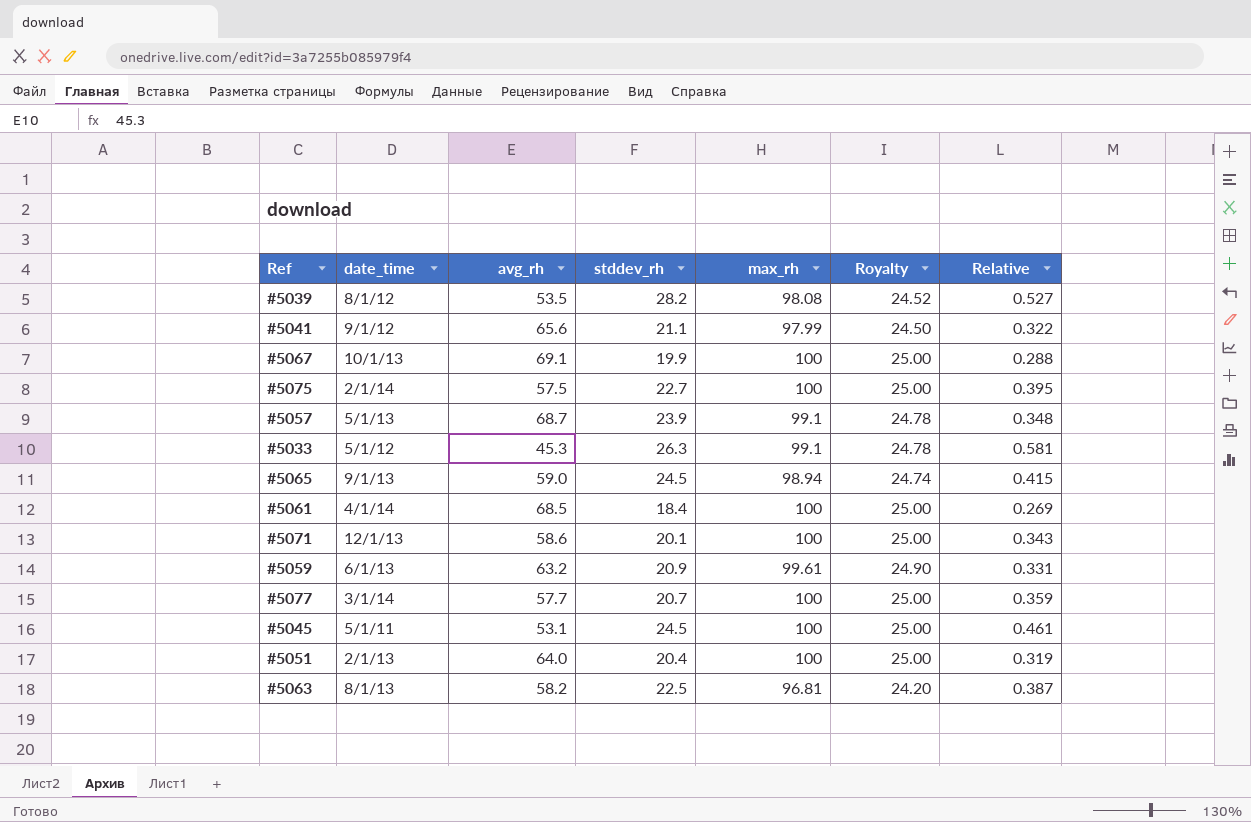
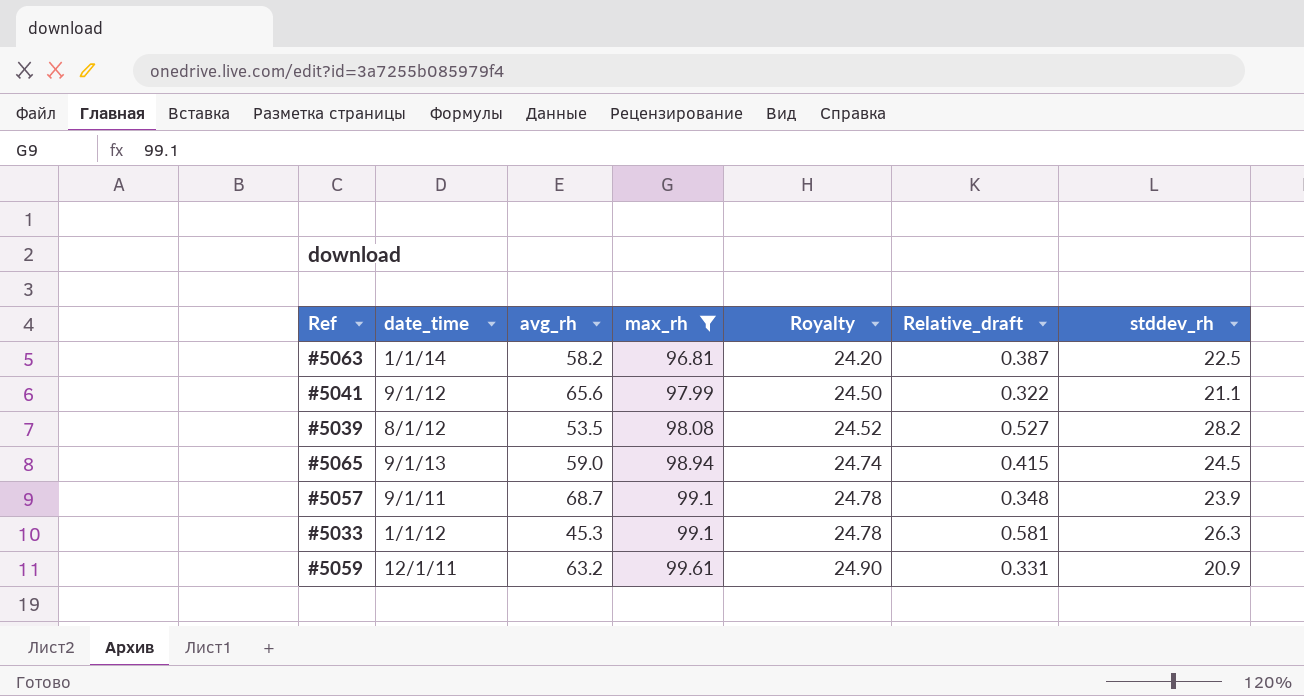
filter: none -> max_rh != 100
row order: none -> max_rh ascending
column name: Relative -> Relative_draft
column stddev_rh | position: 4 -> 7
#5063 | date_time: 8/1/13 -> 1/1/14
#5057 | date_time: 5/1/13 -> 9/1/11
#5033 | date_time: 5/1/12 -> 1/1/12
#5059 | date_time: 6/1/13 -> 12/1/11

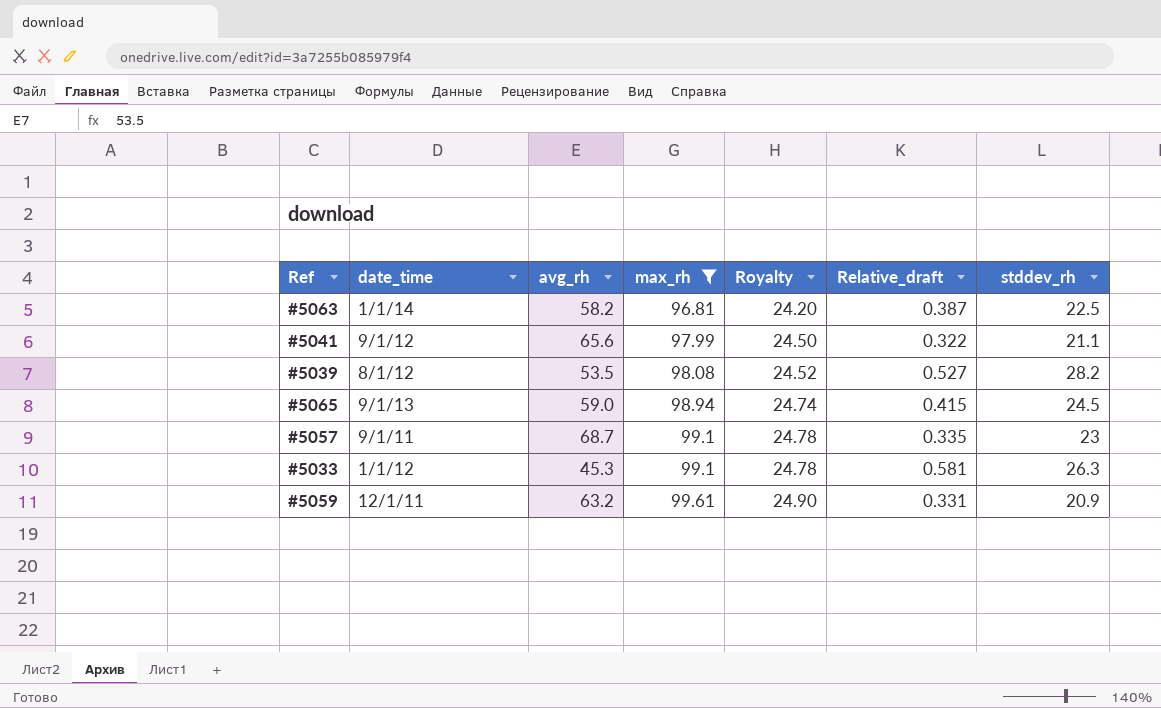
#5057 | Relative_draft: 0.348 -> 0.335
#5057 | stddev_rh: 23.9 -> 23

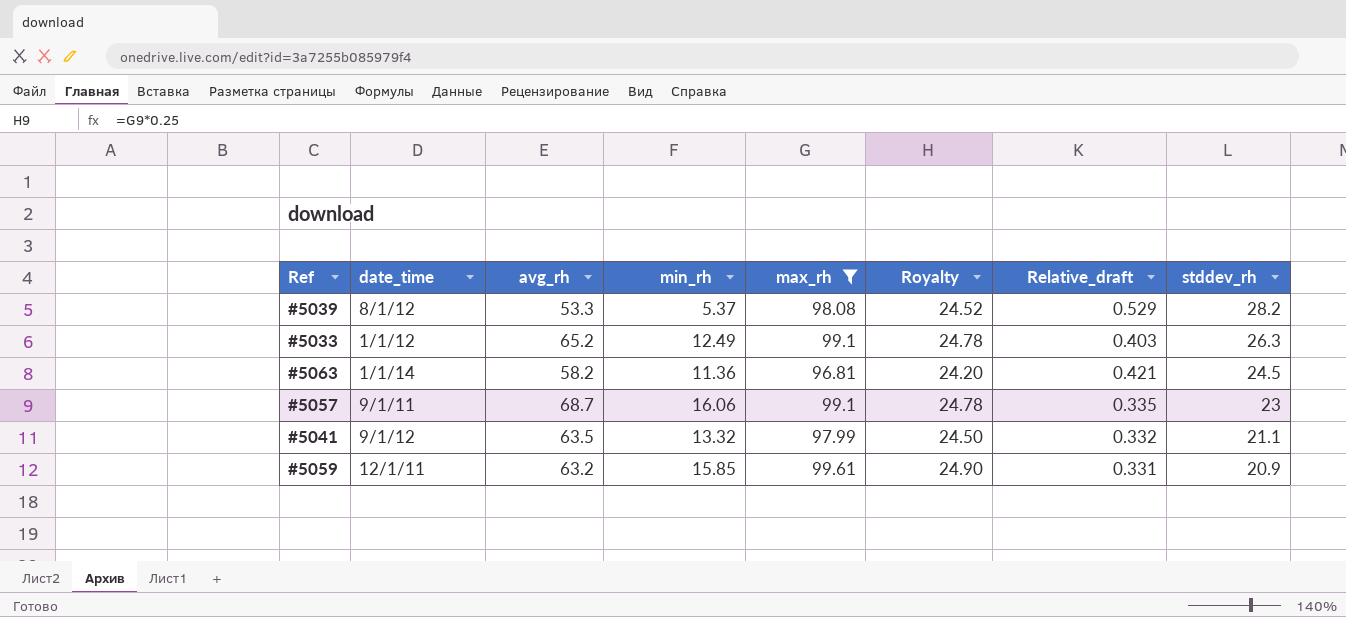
row order: max_rh ascending -> stddev_rh descending
column min_rh | position: none -> 4
row #5065: 9/1/13 | 59.0 | 98.94 | 24.74 | 0.415 | 24.5 -> none
#5039 | avg_rh: 53.5 -> 53.3
#5039 | Relative_draft: 0.527 -> 0.529
#5033 | avg_rh: 45.3 -> 65.2
#5033 | Relative_draft: 0.581 -> 0.403
#5063 | Relative_draft: 0.387 -> 0.421
#5063 | stddev_rh: 22.5 -> 24.5
#5041 | avg_rh: 65.6 -> 63.5
#5041 | Relative_draft: 0.322 -> 0.332

